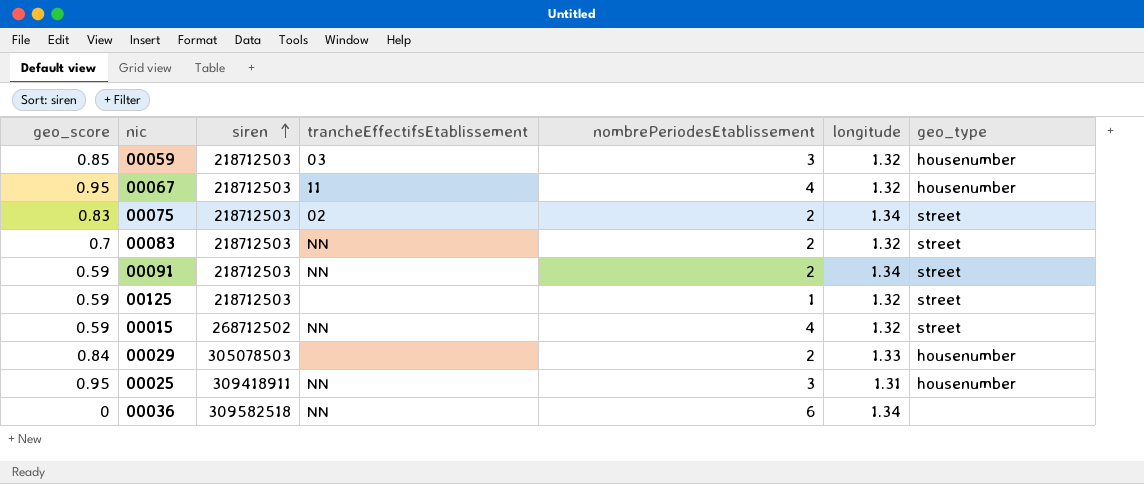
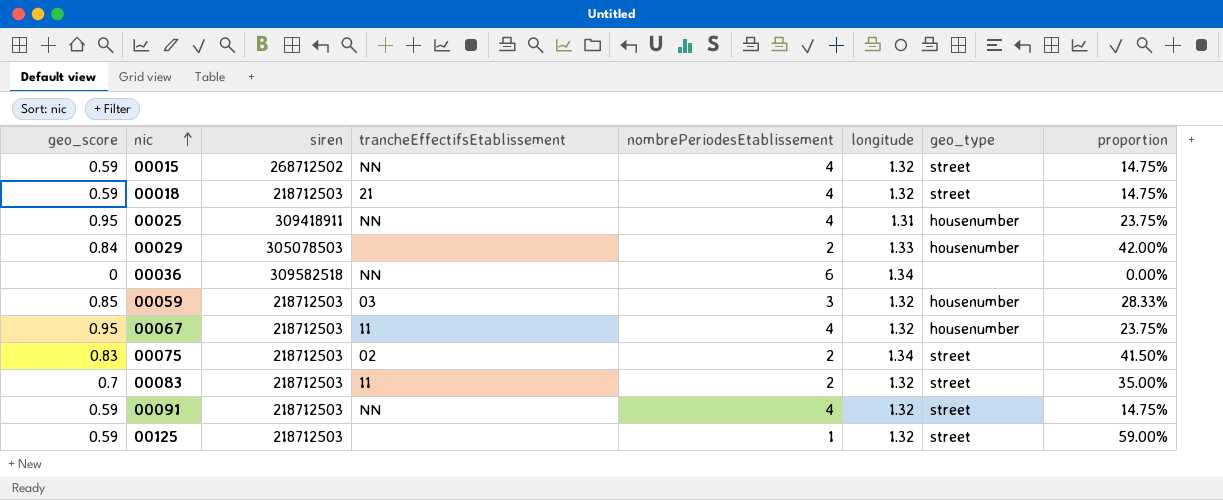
row order: siren ascending -> nic ascending
column proportion | formula: none -> [geo_score] / [nombrePeriodesEtablissement]
row 00018: none -> 0.59 | 218712503 | 21 | 4 | 1.32 | street | 14.75%
00025 | nombrePeriodesEtablissement: 3 -> 4
00083 | trancheEffectifsEtablissement: NN -> 11
00091 | nombrePeriodesEtablissement: 2 -> 4
00091 | longitude: 1.34 -> 1.32

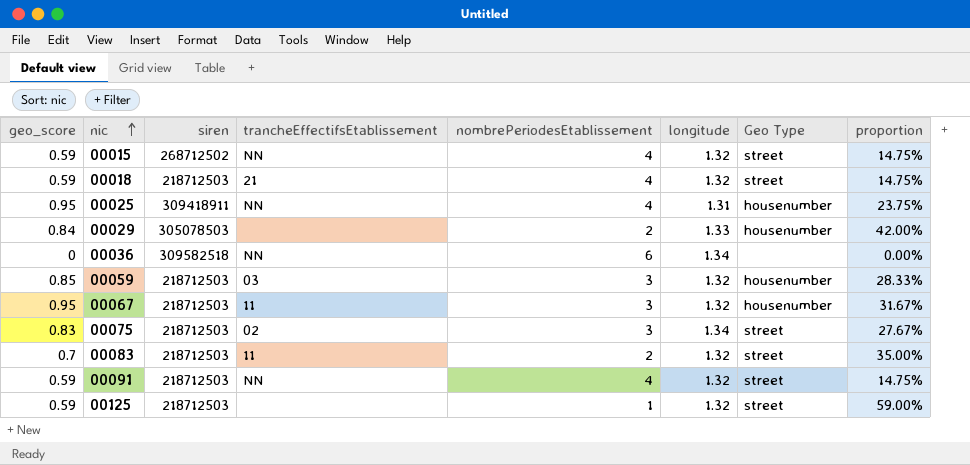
column name: geo_type -> Geo Type
00067 | nombrePeriodesEtablissement: 4 -> 3
00067 | proportion: 23.75% -> 31.67%
00075 | nombrePeriodesEtablissement: 2 -> 3
00075 | proportion: 41.50% -> 27.67%

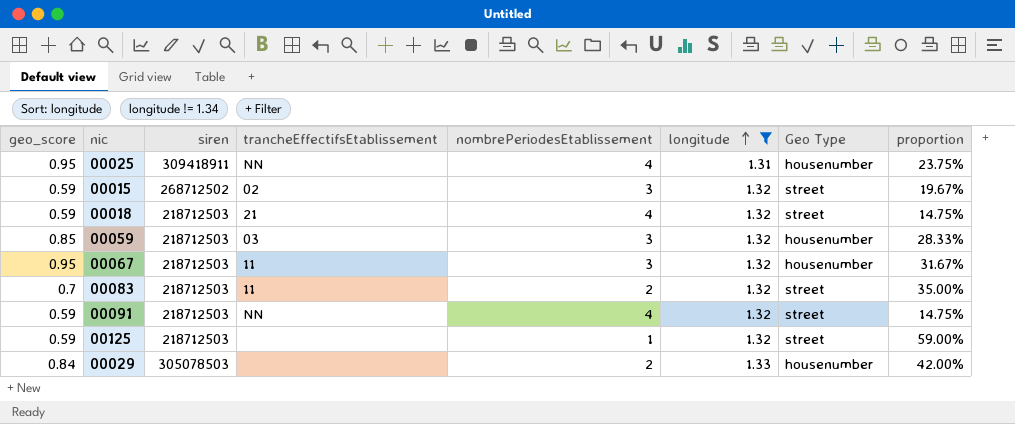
filter: none -> longitude != 1.34
row order: nic ascending -> longitude ascending
00015 | trancheEffectifsEtablissement: NN -> 02
00015 | nombrePeriodesEtablissement: 4 -> 3
00015 | proportion: 14.75% -> 19.67%

